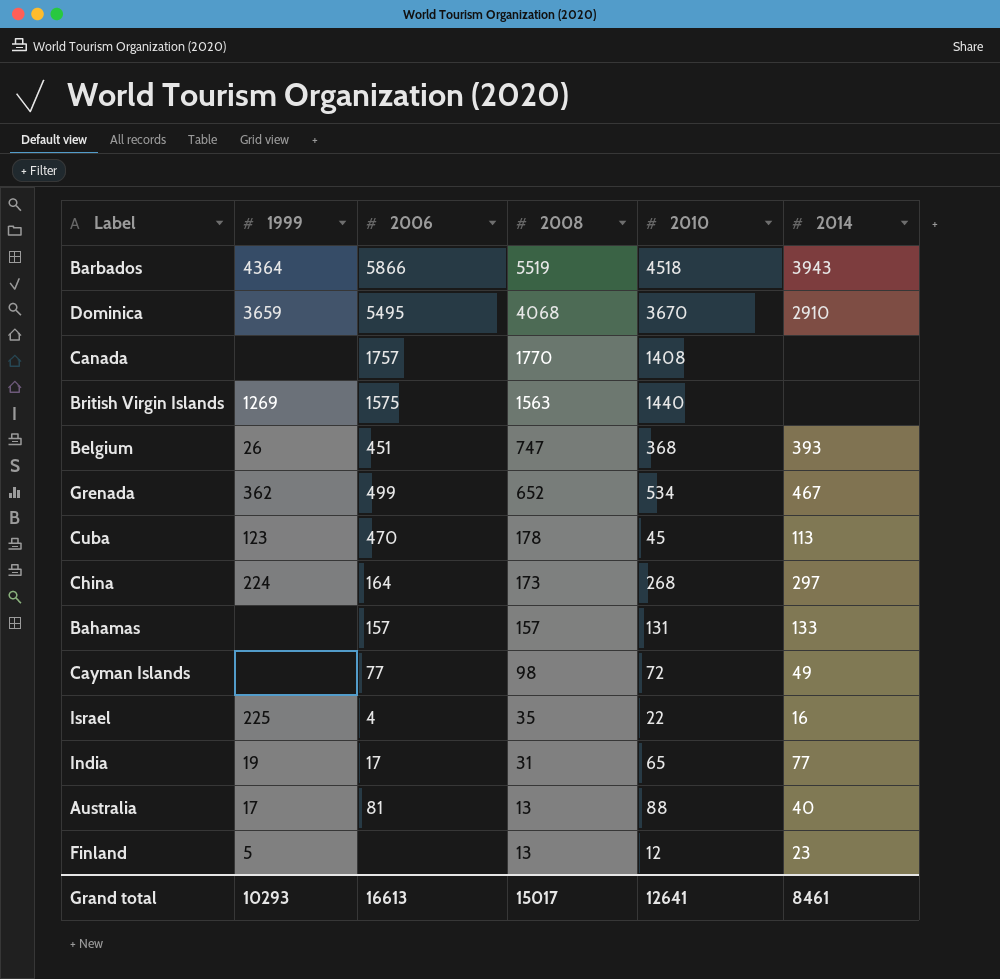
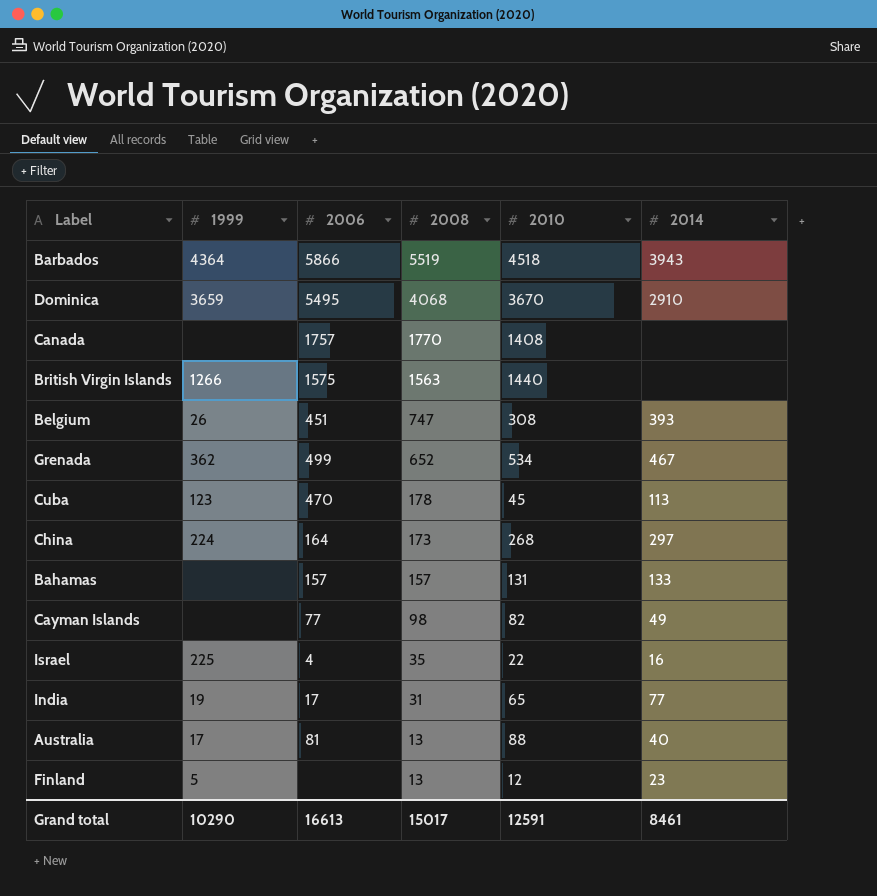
British Virgin Islands | 1999: 1269 -> 1266
Belgium | 2010: 368 -> 308
Cayman Islands | 2010: 72 -> 82
Grand total | 1999: 10293 -> 10290
Grand total | 2010: 12641 -> 12591

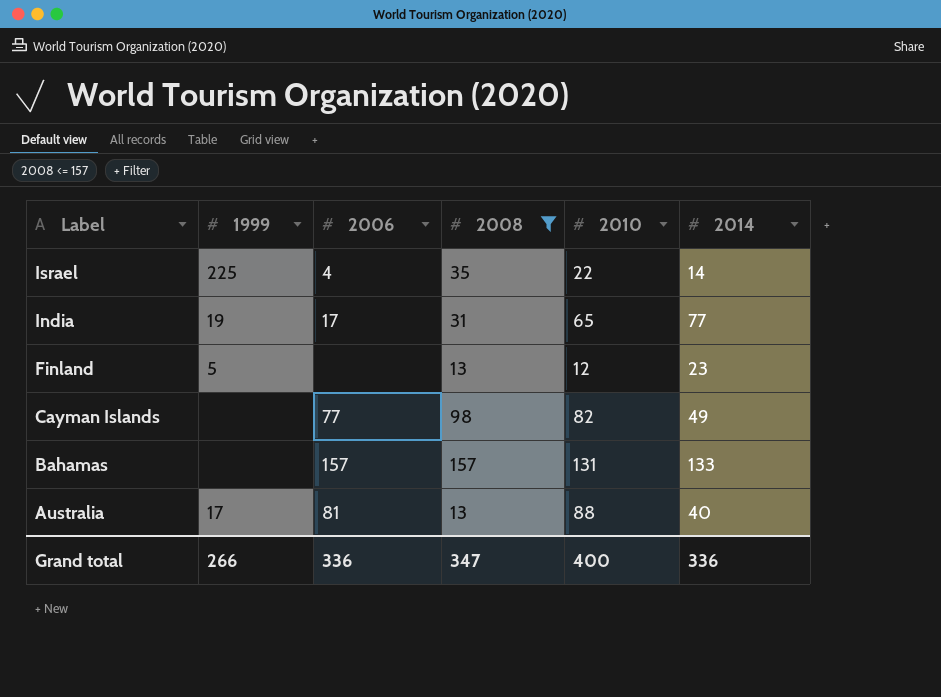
filter: none -> 2008 <= 157
row order: 2008 descending -> Label descending
Israel | 2014: 16 -> 14
Grand total | 1999: 10290 -> 266
Grand total | 2006: 16613 -> 336
Grand total | 2008: 15017 -> 347
Grand total | 2010: 12591 -> 400
Grand total | 2014: 8461 -> 336

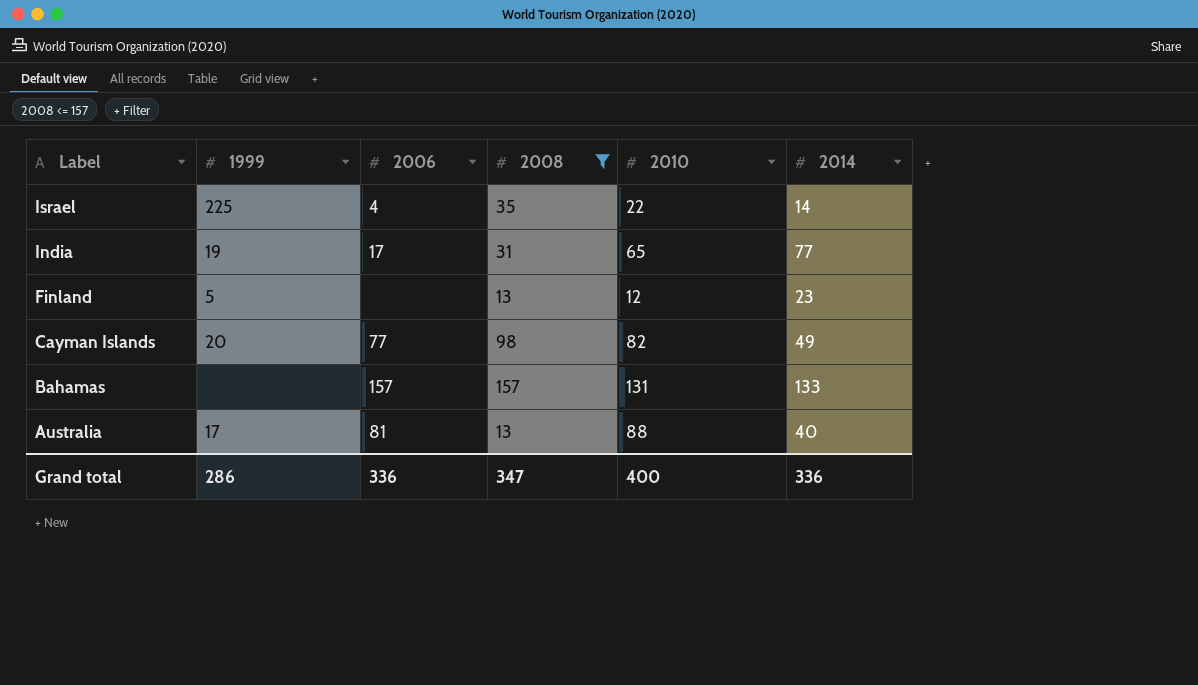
Cayman Islands | 1999: none -> 20
Grand total | 1999: 266 -> 286

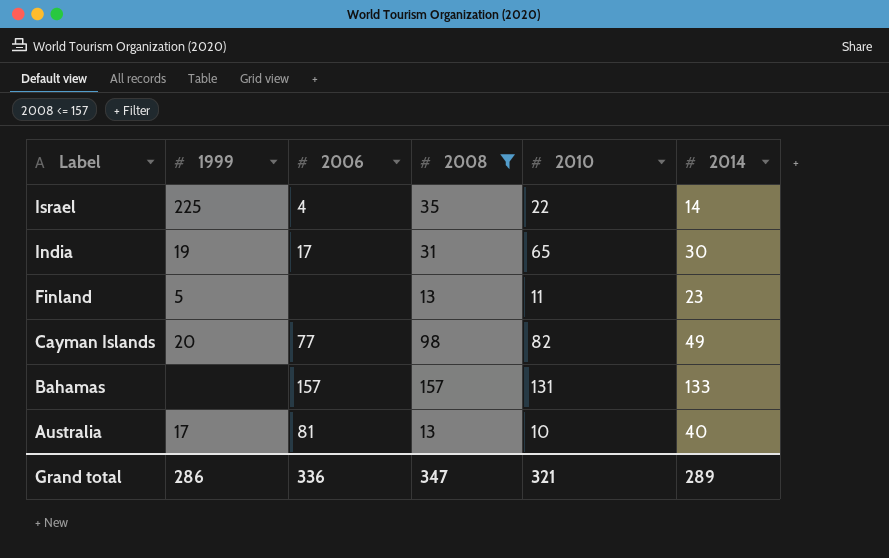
India | 2014: 77 -> 30
Finland | 2010: 12 -> 11
Australia | 2010: 88 -> 10
Grand total | 2010: 400 -> 321
Grand total | 2014: 336 -> 289

